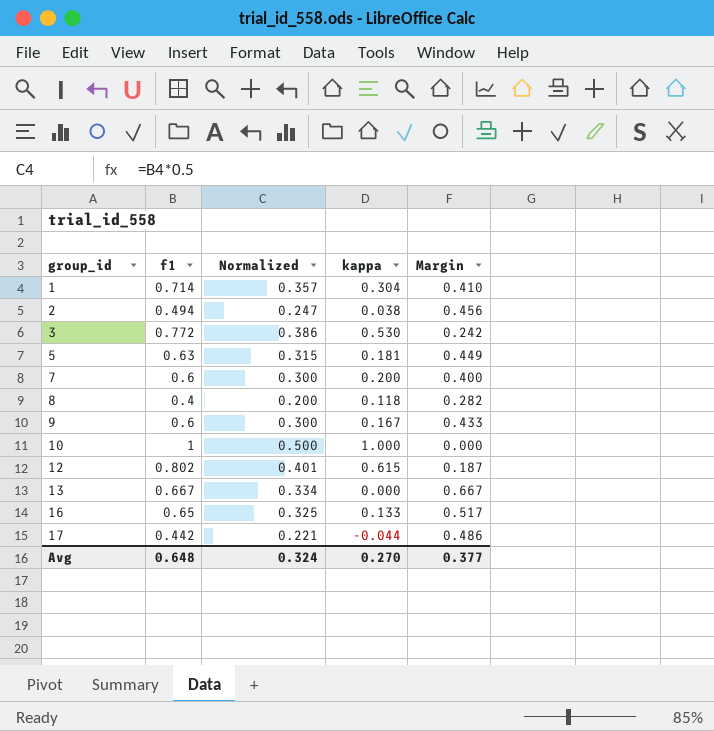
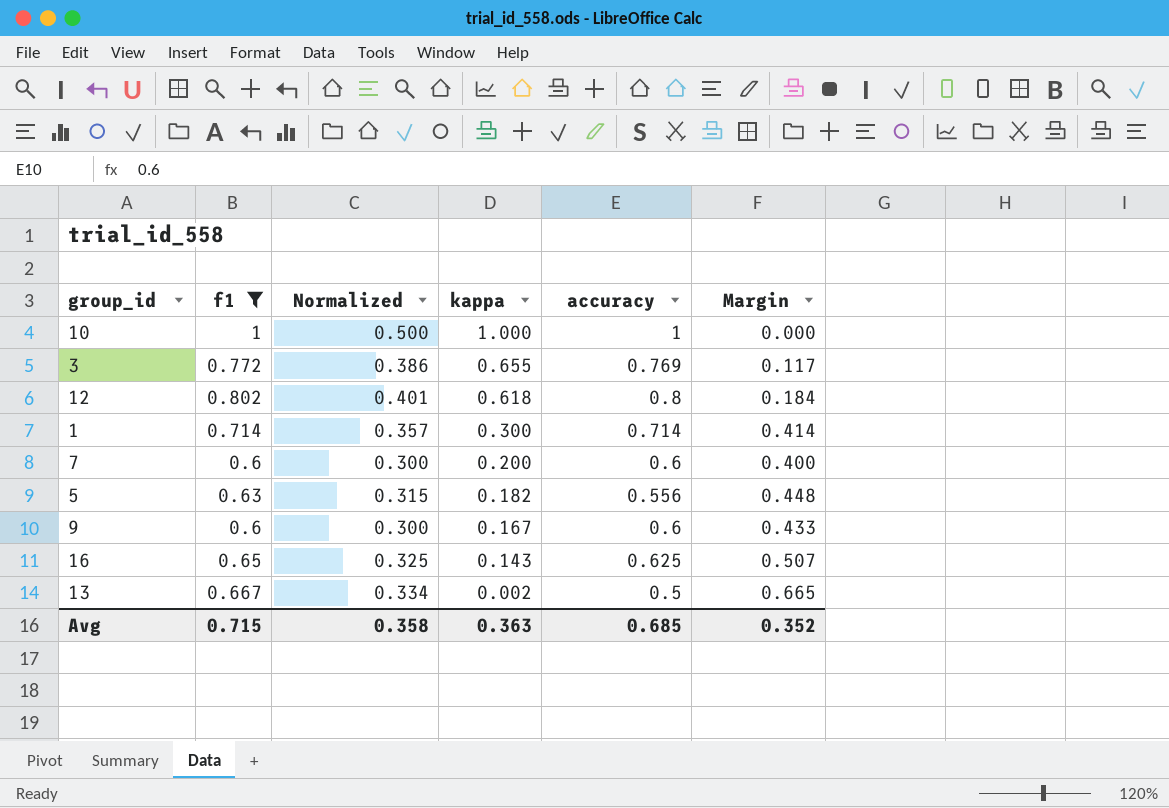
filter: none -> f1 >= 0.6
row order: group_id ascending -> kappa descending
column accuracy | position: none -> 5
3 | kappa: 0.530 -> 0.655
3 | Margin: 0.242 -> 0.117
12 | kappa: 0.615 -> 0.618
12 | Margin: 0.187 -> 0.184
1 | kappa: 0.304 -> 0.300
1 | Margin: 0.410 -> 0.414
5 | kappa: 0.181 -> 0.182
5 | Margin: 0.449 -> 0.448
16 | kappa: 0.133 -> 0.143
16 | Margin: 0.517 -> 0.507
13 | kappa: 0.000 -> 0.002
13 | Margin: 0.667 -> 0.665
Avg | f1: 0.648 -> 0.715
Avg | Normalized: 0.324 -> 0.358
Avg | kappa: 0.270 -> 0.363
Avg | Margin: 0.377 -> 0.352

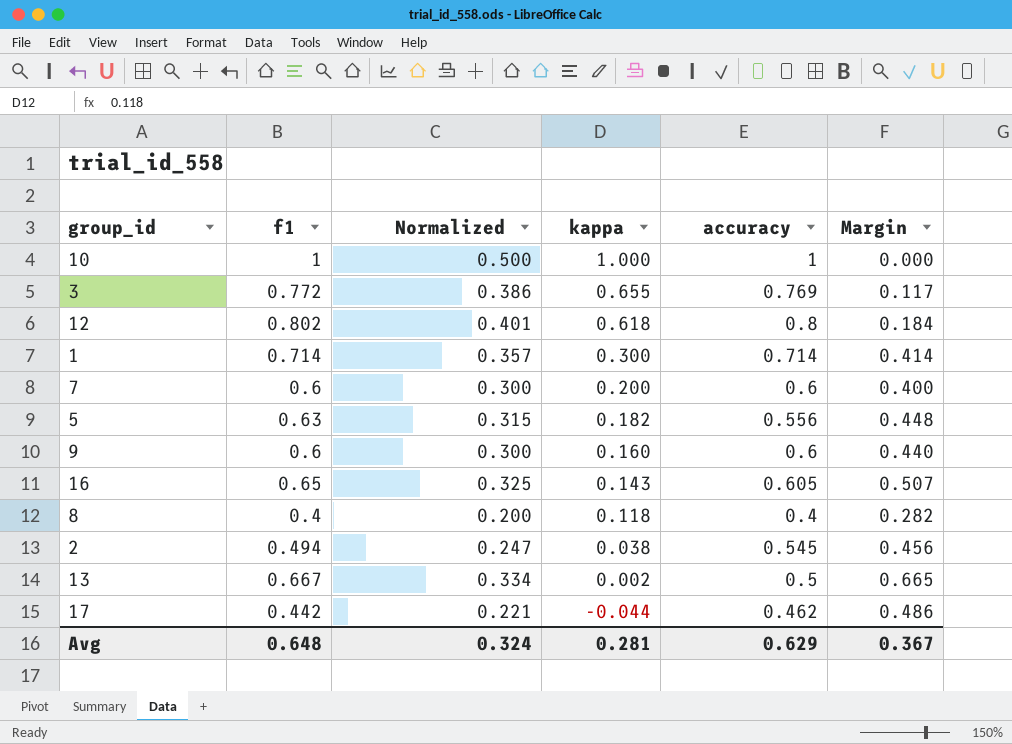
filter: f1 >= 0.6 -> none
9 | kappa: 0.167 -> 0.160
9 | Margin: 0.433 -> 0.440
16 | accuracy: 0.625 -> 0.605
Avg | f1: 0.715 -> 0.648
Avg | Normalized: 0.358 -> 0.324
Avg | kappa: 0.363 -> 0.281
Avg | accuracy: 0.685 -> 0.629
Avg | Margin: 0.352 -> 0.367

